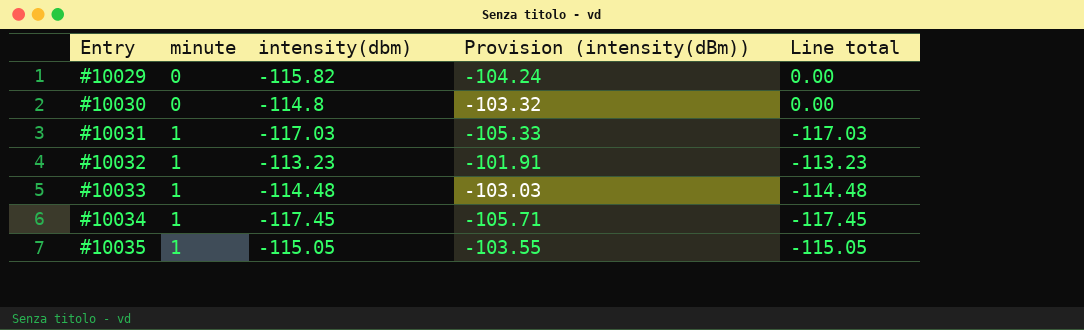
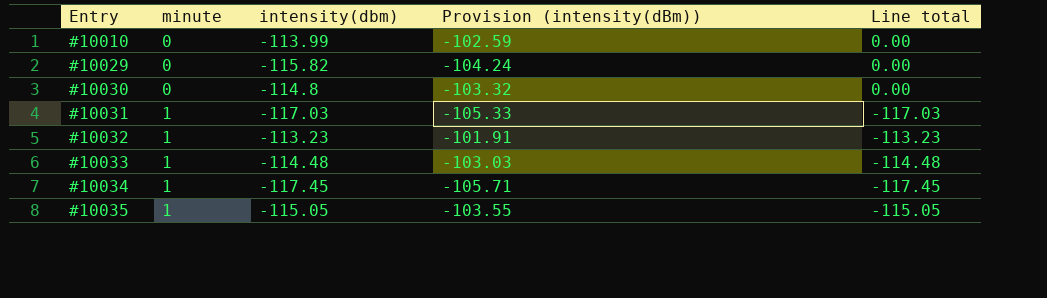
row #10010: none -> 0 | -113.99 | -102.59 | 0.00

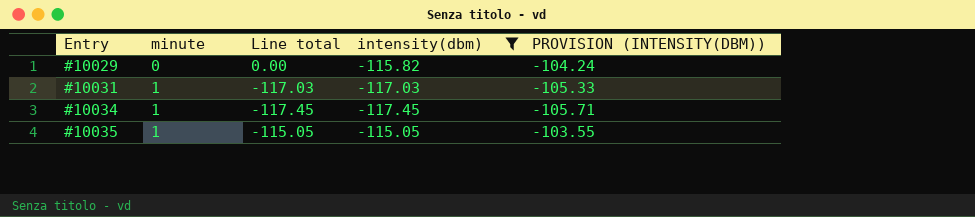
filter: none -> intensity(dbm) <= -115.05
column Line total | position: 5 -> 3
column name: Provision (intensity(dBm)) -> PROVISION (INTENSITY(DBM))

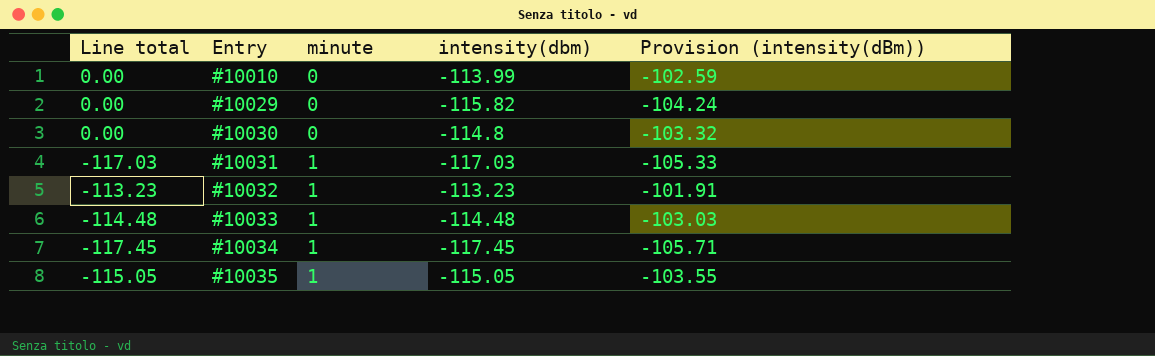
filter: intensity(dbm) <= -115.05 -> none
column Line total | position: 3 -> 1
column name: PROVISION (INTENSITY(DBM)) -> Provision (intensity(dBm))

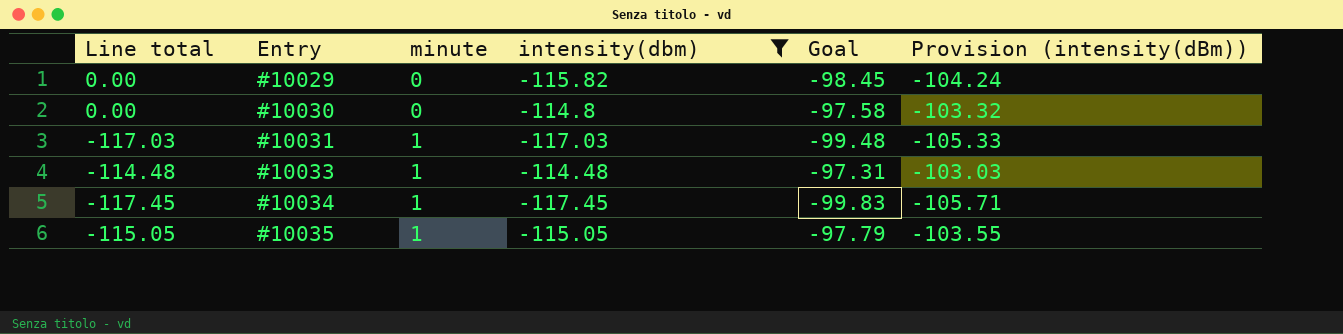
filter: none -> intensity(dbm) <= -114.48
column Goal | formula: none -> [intensity(dbm)] * 0.85

